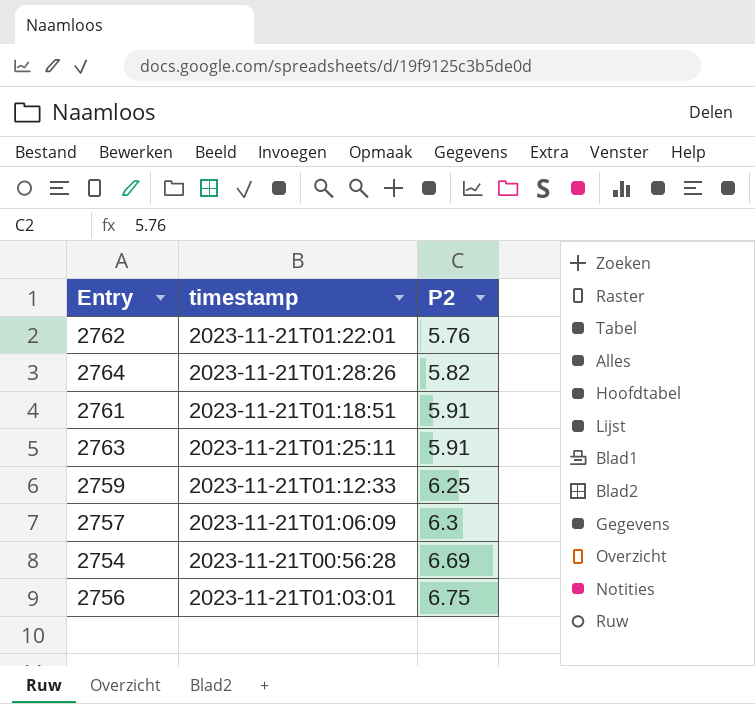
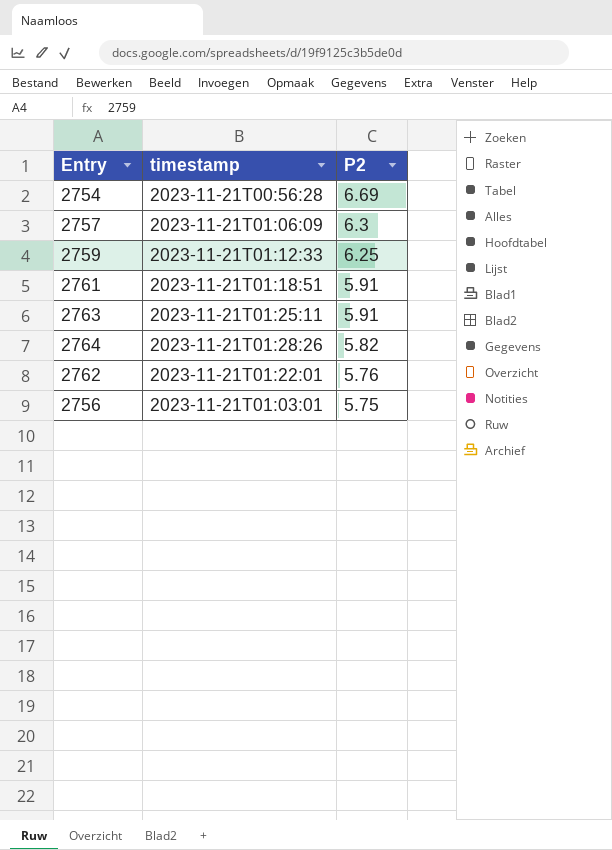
row order: P2 ascending -> P2 descending
2756 | P2: 6.75 -> 5.75

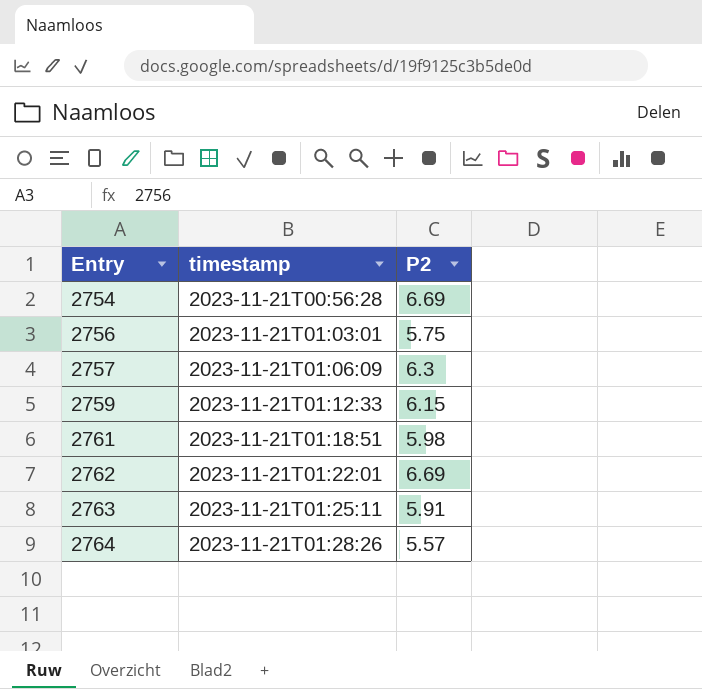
row order: P2 descending -> Entry ascending
2759 | P2: 6.25 -> 6.15
2761 | P2: 5.91 -> 5.98
2762 | P2: 5.76 -> 6.69
2764 | P2: 5.82 -> 5.57

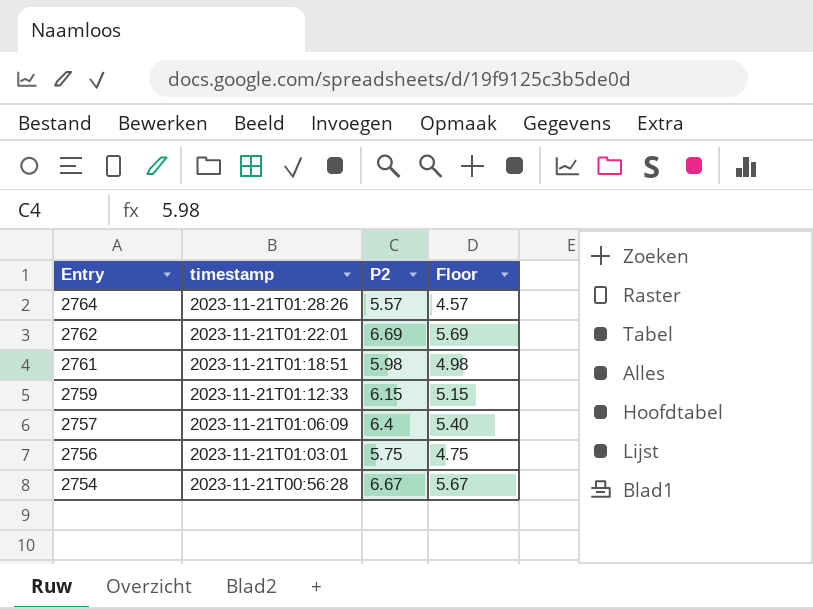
row order: Entry ascending -> Entry descending
column Floor | formula: none -> [P2] - 1
row 2763: 2023-11-21T01:25:11 | 5.91 -> none
2757 | P2: 6.3 -> 6.4
2754 | P2: 6.69 -> 6.67

